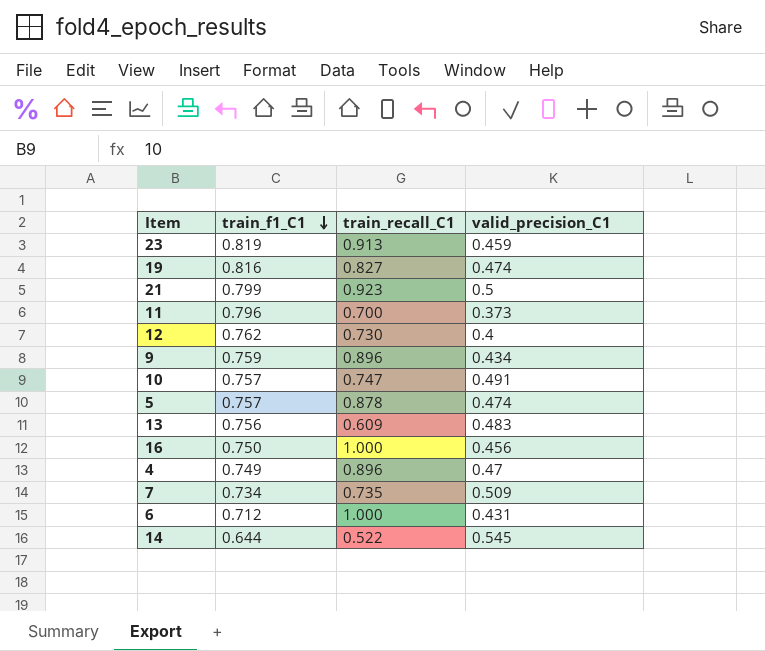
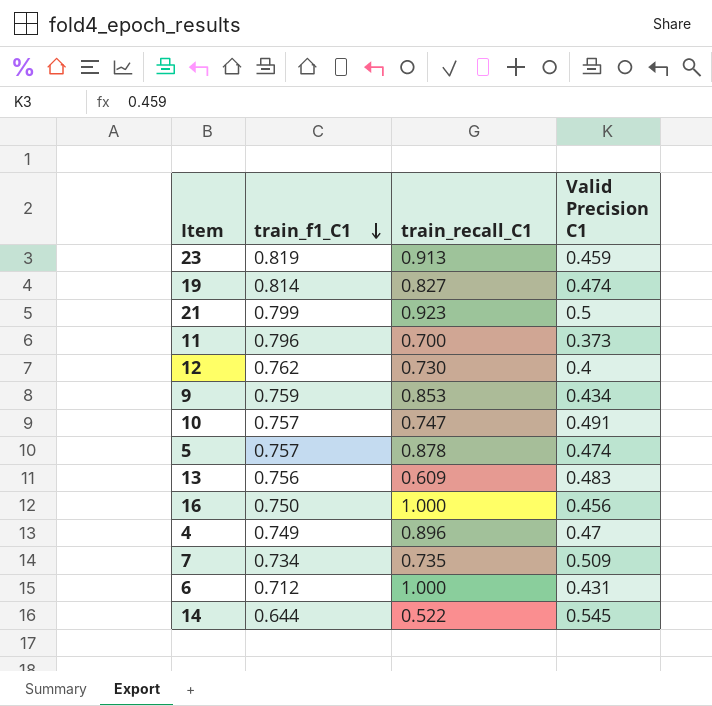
column name: valid_precision_C1 -> Valid Precision C1
19 | train_f1_C1: 0.816 -> 0.814
9 | train_recall_C1: 0.896 -> 0.853

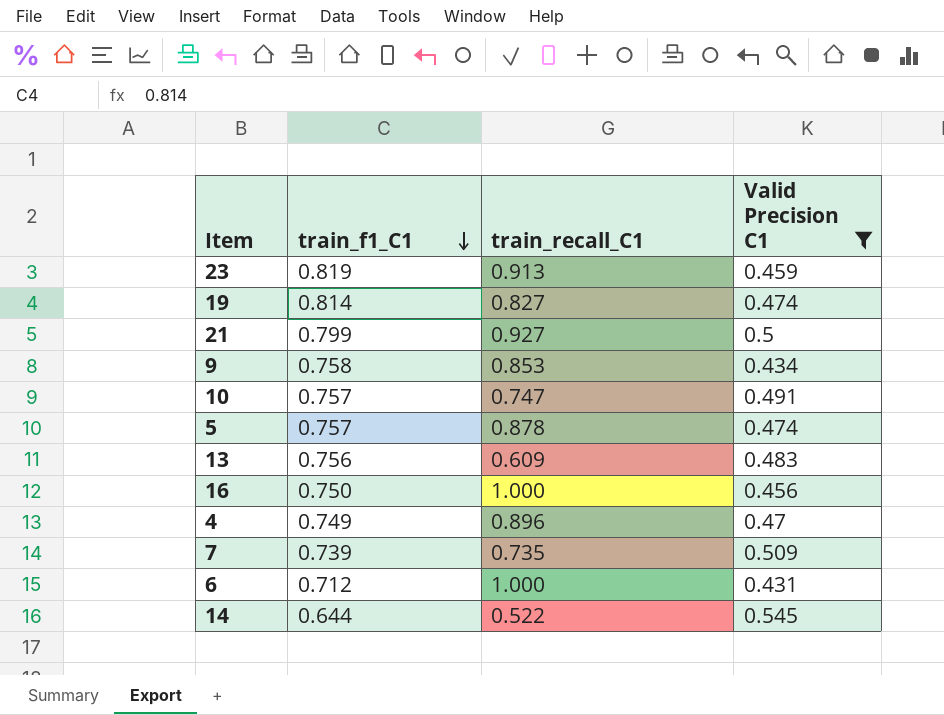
filter: none -> Valid Precision C1 >= 0.431
21 | train_recall_C1: 0.923 -> 0.927
9 | train_f1_C1: 0.759 -> 0.758
7 | train_f1_C1: 0.734 -> 0.739

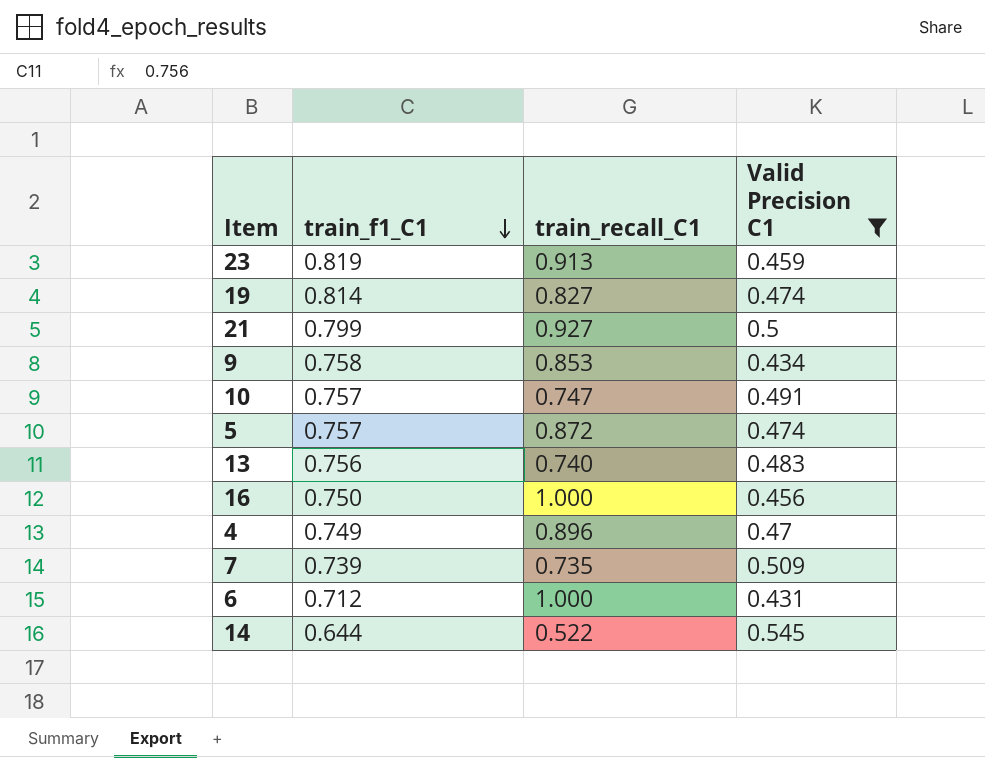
5 | train_recall_C1: 0.878 -> 0.872
13 | train_recall_C1: 0.609 -> 0.740

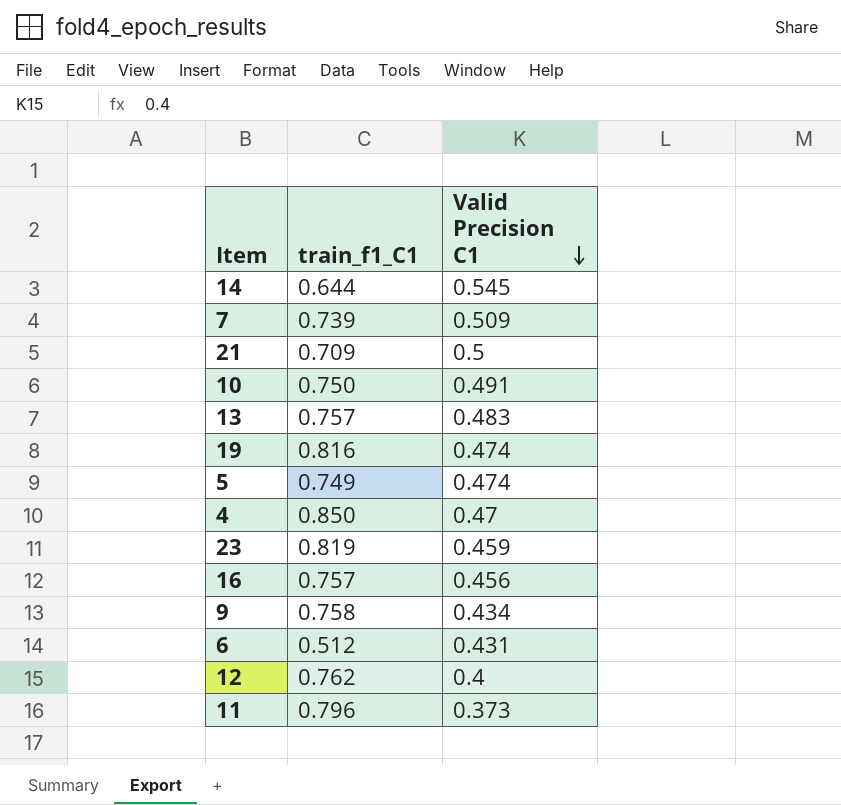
filter: Valid Precision C1 >= 0.431 -> none
row order: train_f1_C1 descending -> Valid Precision C1 descending
column train_recall_C1 | position: 3 -> none
21 | train_f1_C1: 0.799 -> 0.709
10 | train_f1_C1: 0.757 -> 0.750
13 | train_f1_C1: 0.756 -> 0.757
19 | train_f1_C1: 0.814 -> 0.816
5 | train_f1_C1: 0.757 -> 0.749
4 | train_f1_C1: 0.749 -> 0.850
16 | train_f1_C1: 0.750 -> 0.757
6 | train_f1_C1: 0.712 -> 0.512

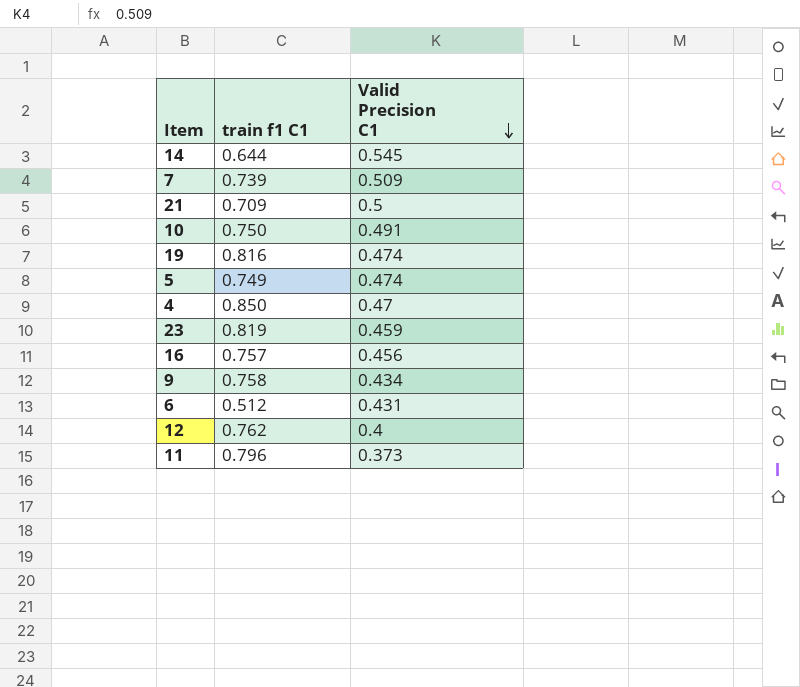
column name: train_f1_C1 -> train f1 C1
row 13: 0.757 | 0.483 -> none

